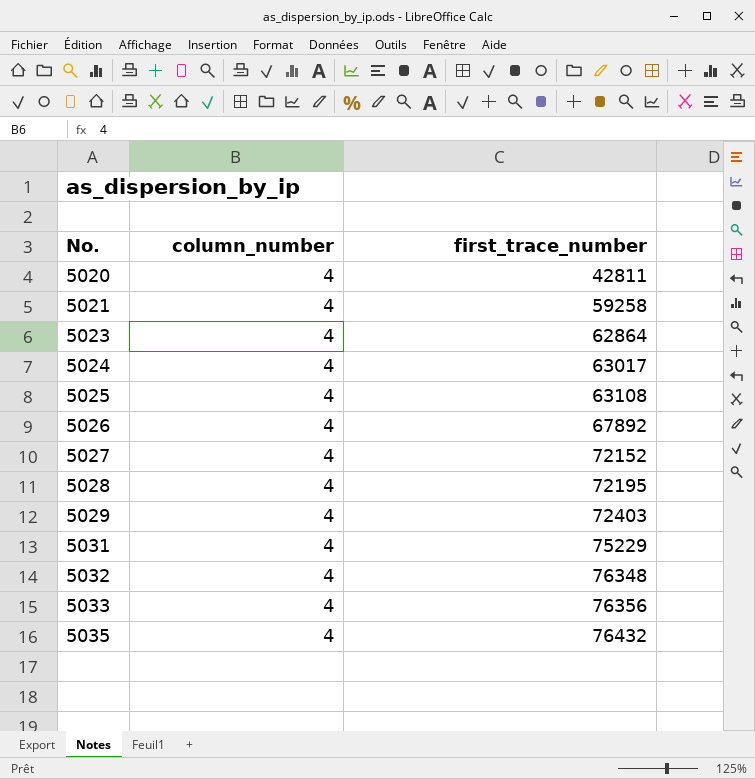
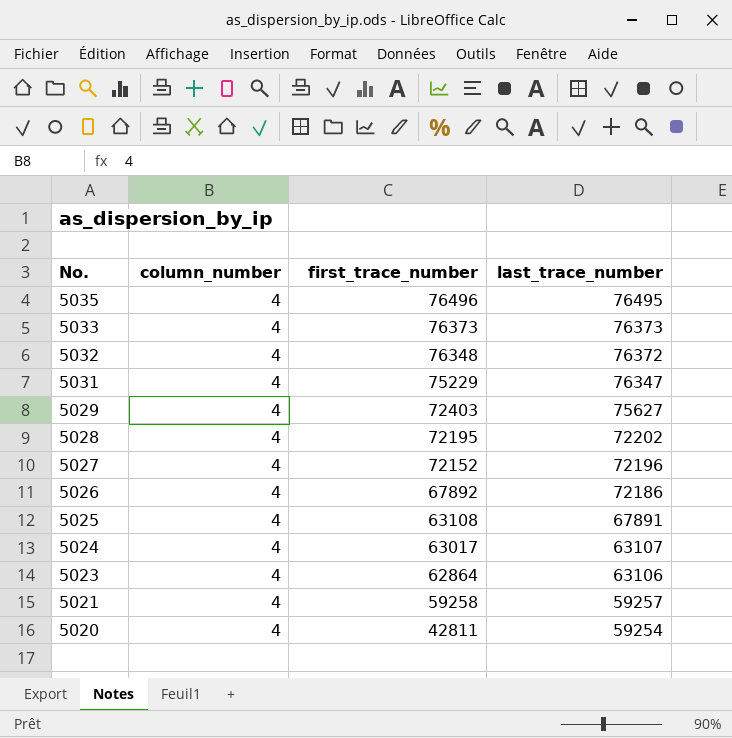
row order: No. ascending -> No. descending
column last_trace_number | position: none -> 4
5035 | first_trace_number: 76432 -> 76496
5033 | first_trace_number: 76356 -> 76373

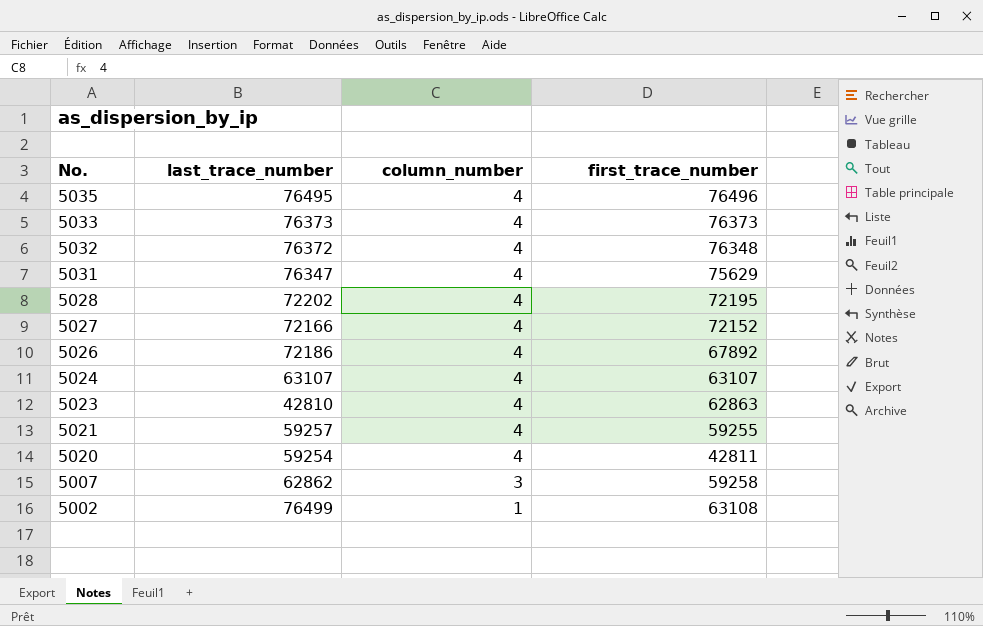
column last_trace_number | position: 4 -> 2
row 5029: 4 | 72403 | 75627 -> none
row 5025: 4 | 63108 | 67891 -> none
5031 | first_trace_number: 75229 -> 75629
5027 | last_trace_number: 72196 -> 72166
5024 | first_trace_number: 63017 -> 63107
5023 | last_trace_number: 63106 -> 42810
5023 | first_trace_number: 62864 -> 62863
5021 | first_trace_number: 59258 -> 59255
row 5007: none -> 62862 | 3 | 59258
row 5002: none -> 76499 | 1 | 63108

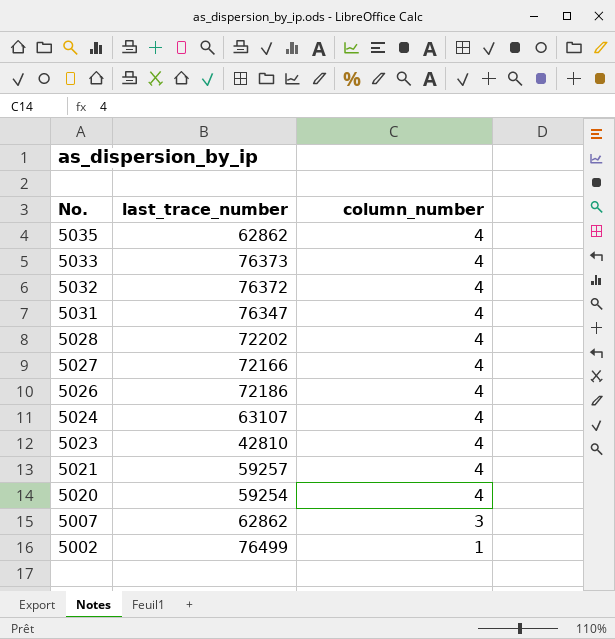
column first_trace_number | position: 4 -> none
5035 | last_trace_number: 76495 -> 62862

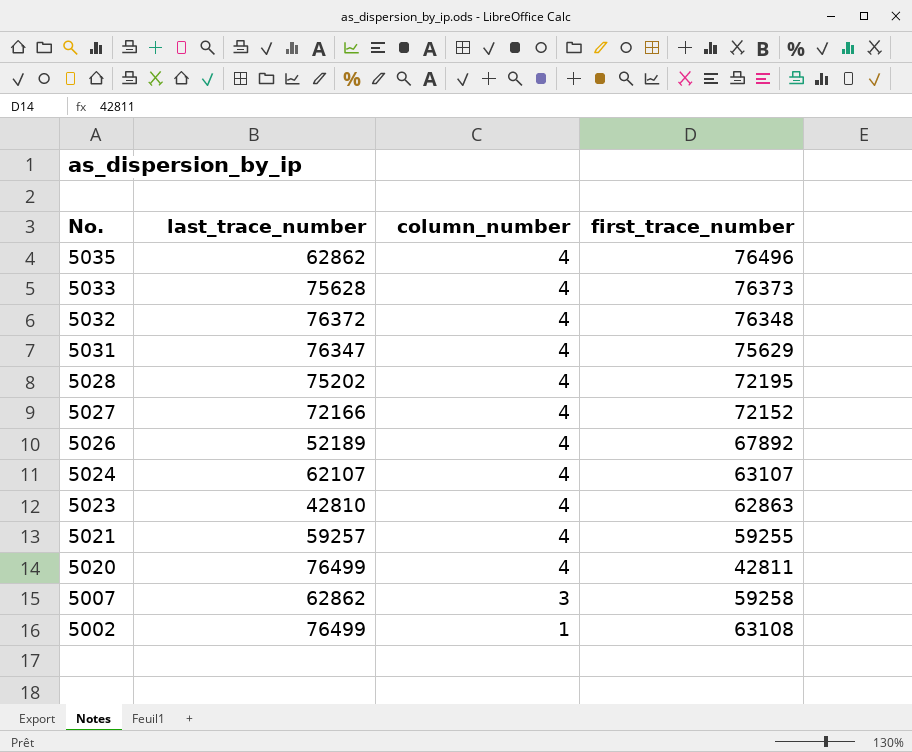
column first_trace_number | position: none -> 4
5033 | last_trace_number: 76373 -> 75628
5028 | last_trace_number: 72202 -> 75202
5026 | last_trace_number: 72186 -> 52189
5024 | last_trace_number: 63107 -> 62107
5020 | last_trace_number: 59254 -> 76499

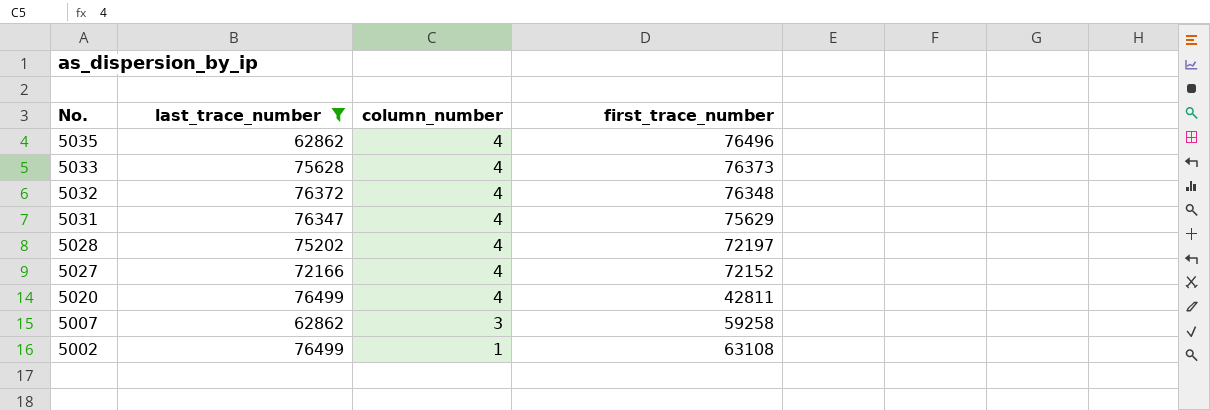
filter: none -> last_trace_number >= 62862
5028 | first_trace_number: 72195 -> 72197

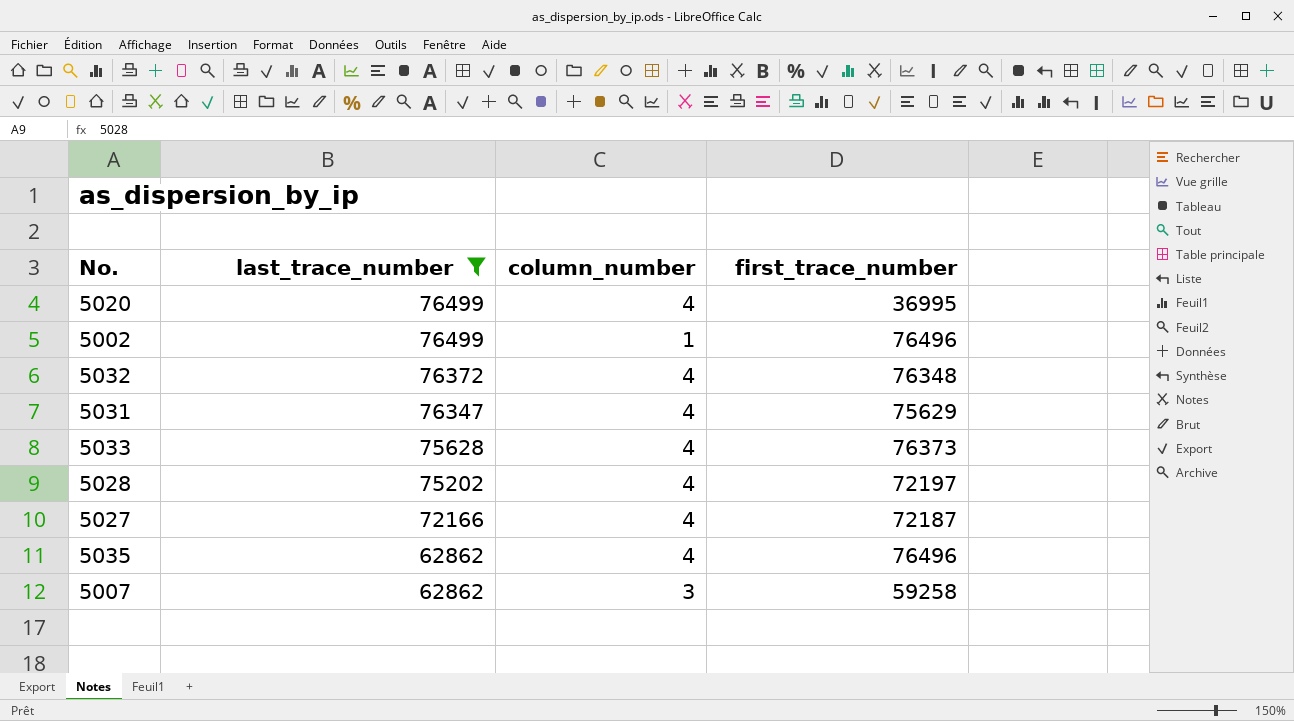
row order: No. descending -> last_trace_number descending
5020 | first_trace_number: 42811 -> 36995
5002 | first_trace_number: 63108 -> 76496
5027 | first_trace_number: 72152 -> 72187

